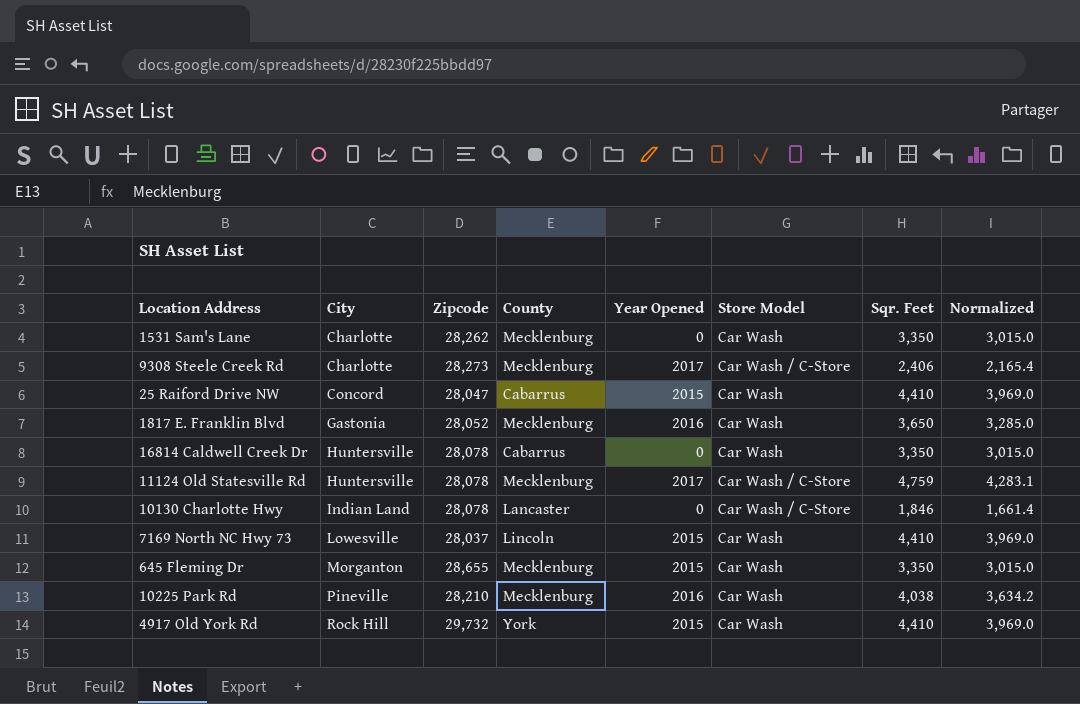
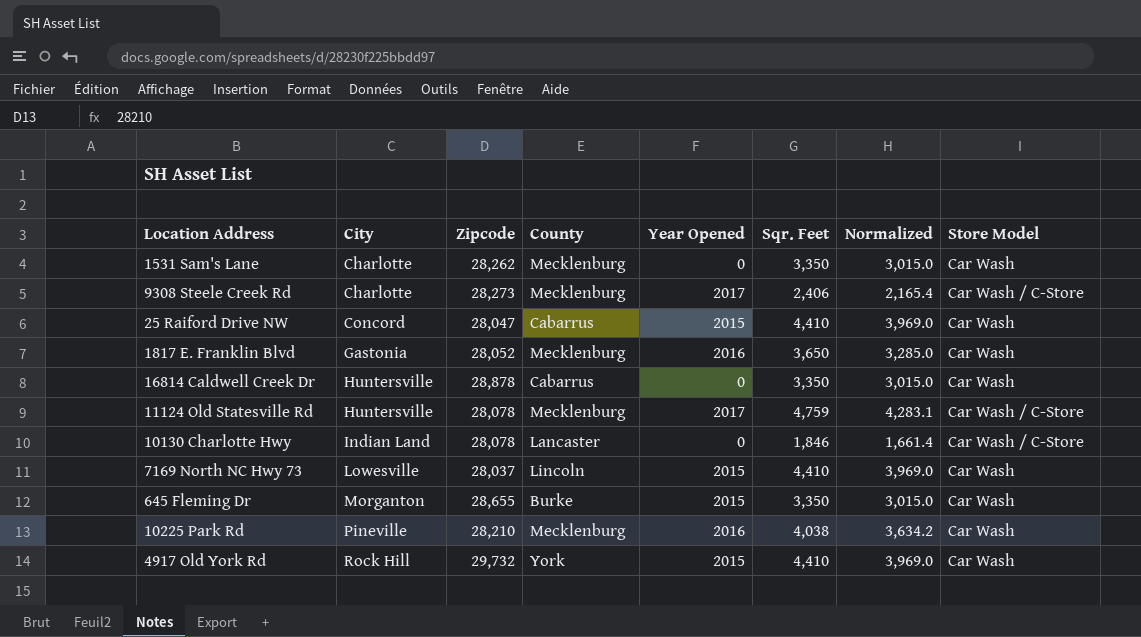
column Store Model | position: 6 -> 8
16814 Caldwell Creek Dr | Zipcode: 28,078 -> 28,878
645 Fleming Dr | County: Mecklenburg -> Burke

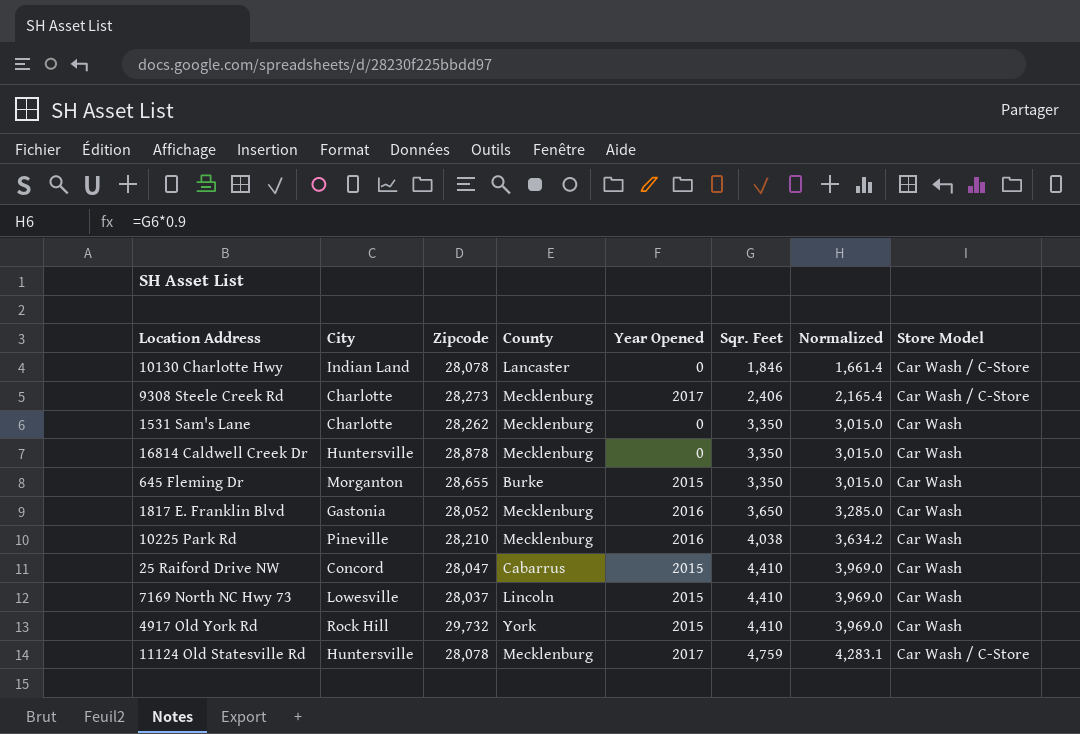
row order: City ascending -> Sqr. Feet ascending
16814 Caldwell Creek Dr | County: Cabarrus -> Mecklenburg

